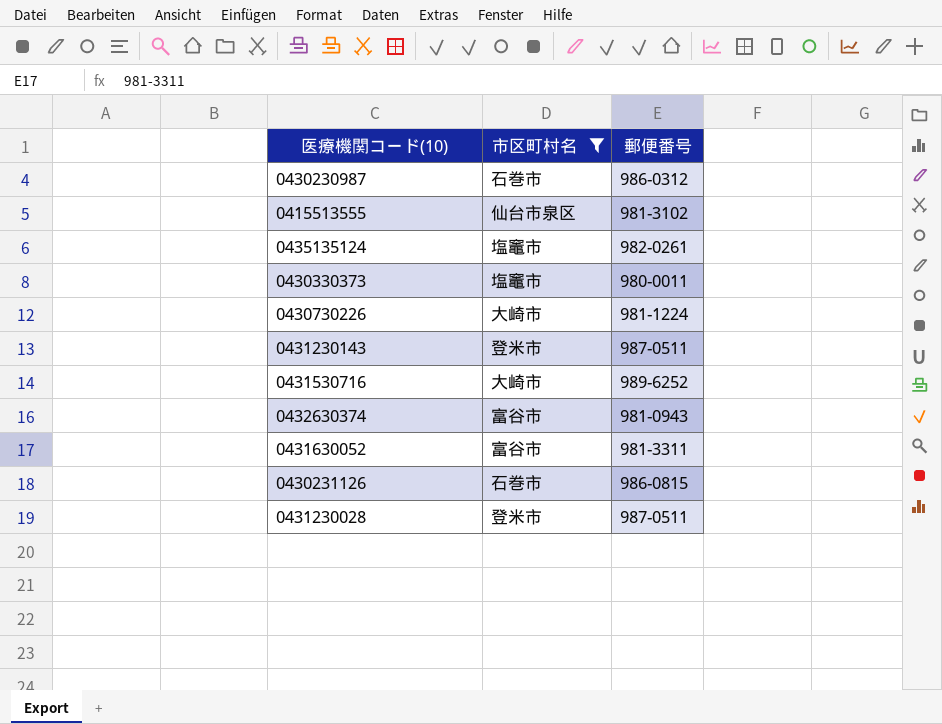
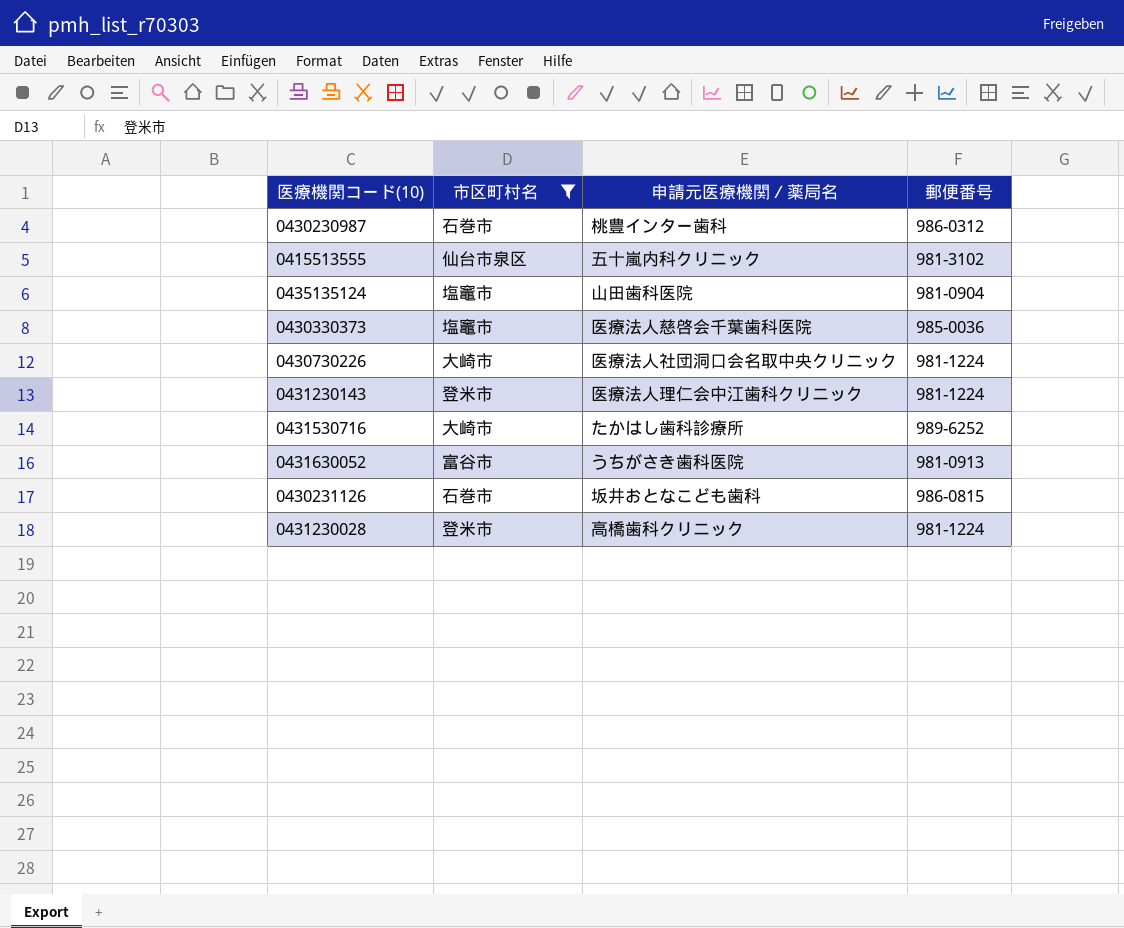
column 申請元医療機関／薬局名 | position: none -> 3
row 0432630374: 富谷市 | 981-0943 -> none
0435135124 | 郵便番号: 982-0261 -> 981-0904
0430330373 | 郵便番号: 980-0011 -> 985-0036
0431230143 | 郵便番号: 987-0511 -> 981-1224
0431630052 | 郵便番号: 981-3311 -> 981-0913
0431230028 | 郵便番号: 987-0511 -> 981-1224

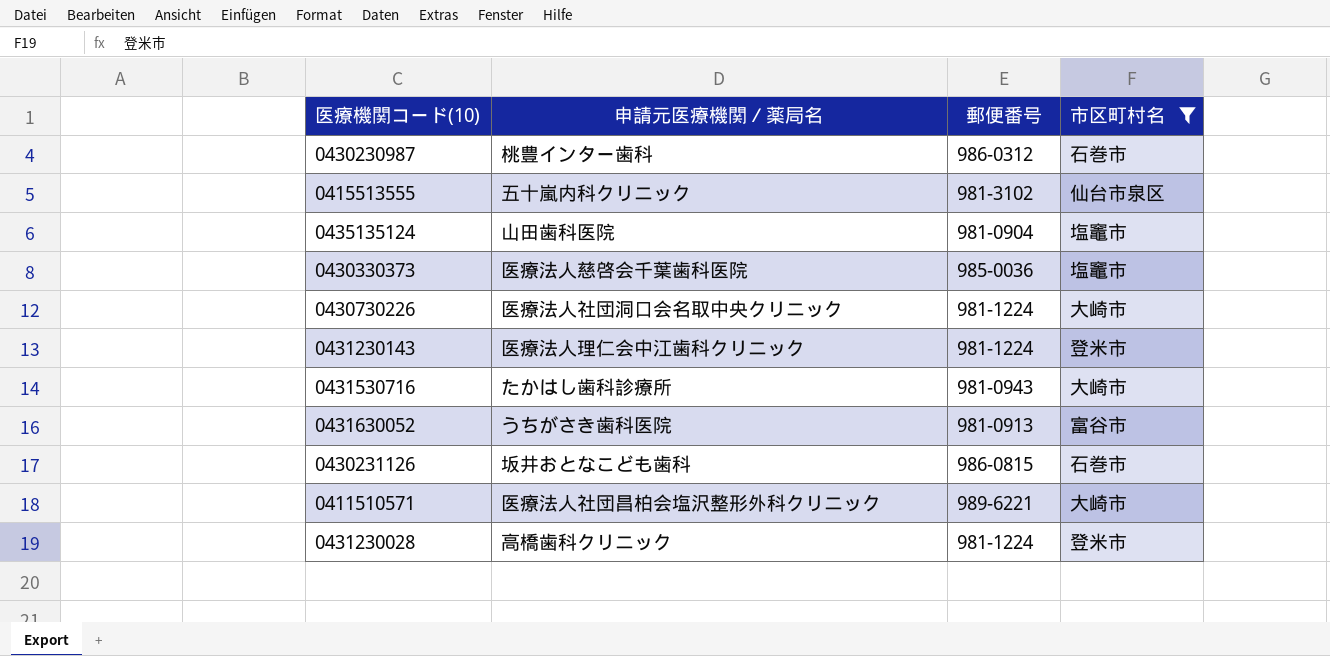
column 市区町村名 | position: 2 -> 4
0431530716 | 郵便番号: 989-6252 -> 981-0943
row 0411510571: none -> 医療法人社団昌柏会塩沢整形外科クリニック | 989-6221 | 大崎市

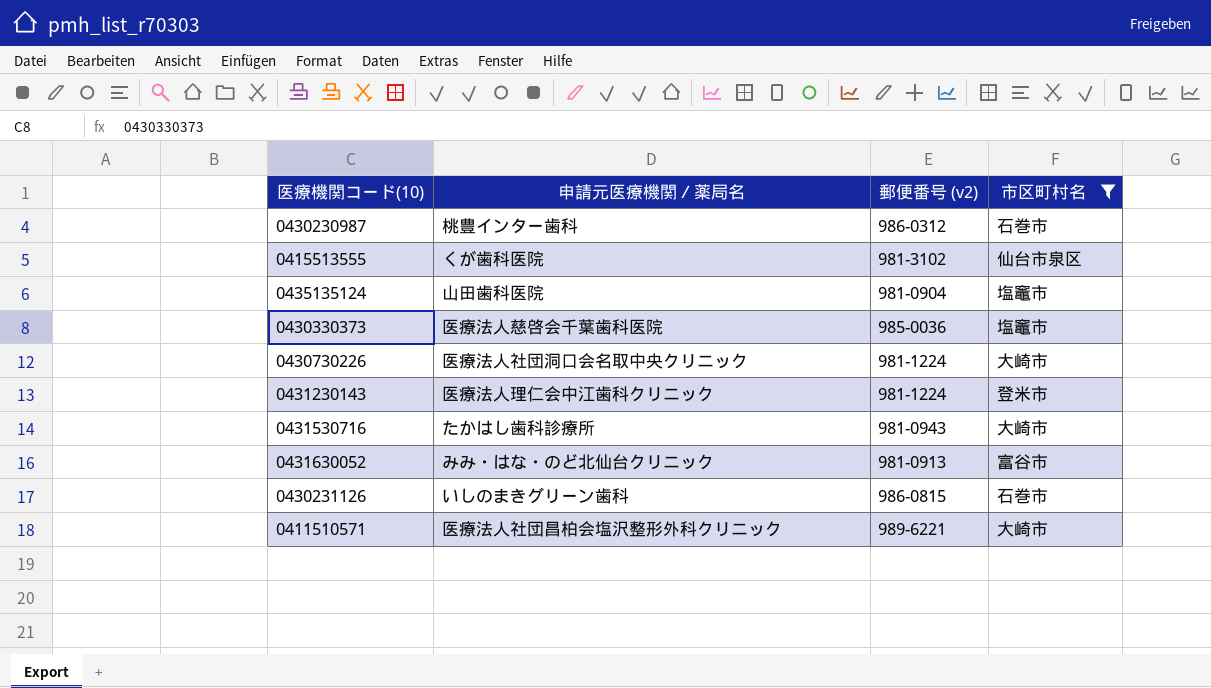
column name: 郵便番号 -> 郵便番号 (v2)
row 0431230028: 高橋歯科クリニック | 981-1224 | 登米市 -> none
0415513555 | 申請元医療機関／薬局名: 五十嵐内科クリニック -> くが歯科医院
0431630052 | 申請元医療機関／薬局名: うちがさき歯科医院 -> みみ・はな・のど北仙台クリニック
0430231126 | 申請元医療機関／薬局名: 坂井おとなこども歯科 -> いしのまきグリーン歯科

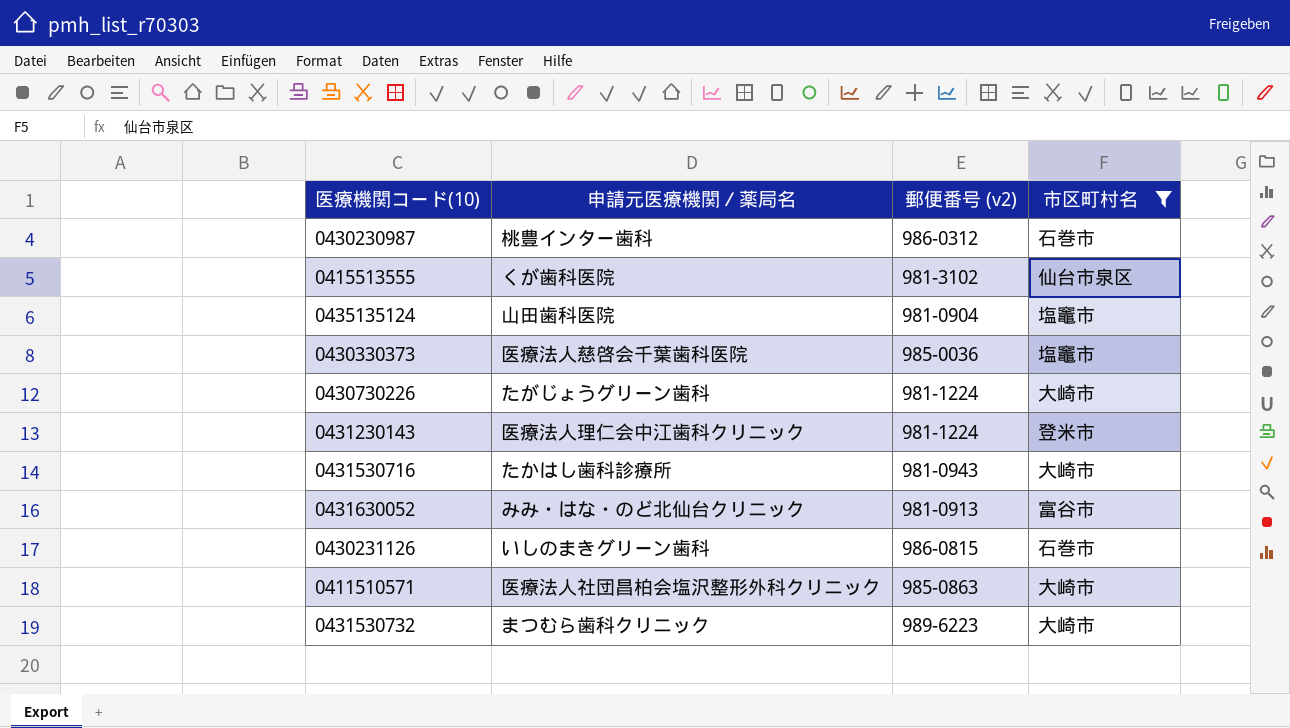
0430730226 | 申請元医療機関／薬局名: 医療法人社団洞口会名取中央クリニック -> たがじょうグリーン歯科
0411510571 | 郵便番号 (v2): 989-6221 -> 985-0863
row 0431530732: none -> まつむら歯科クリニック | 989-6223 | 大崎市

